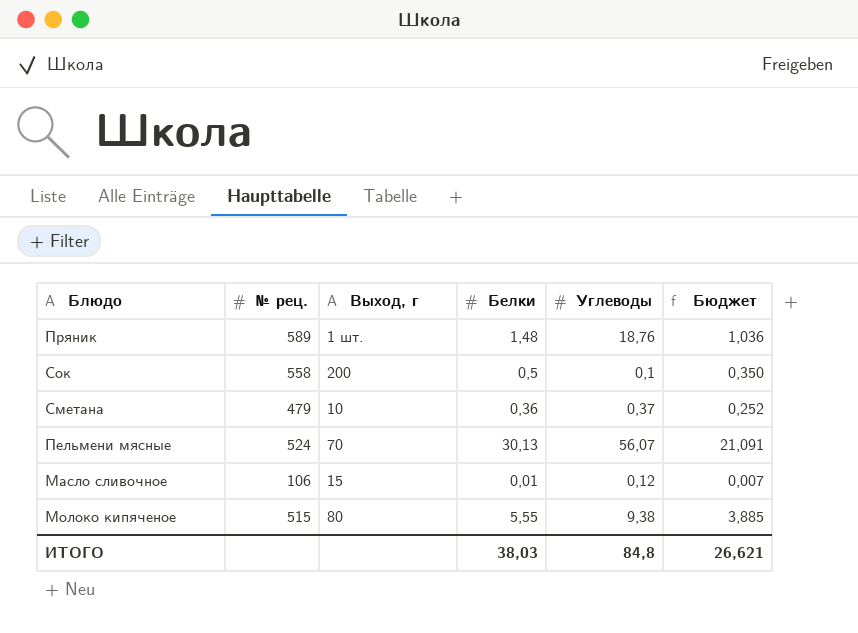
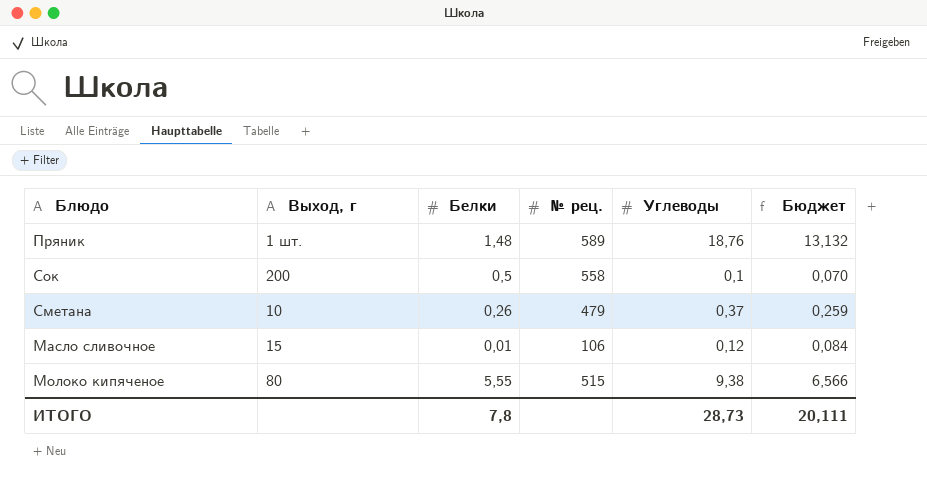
column № рец. | position: 2 -> 4
column Бюджет | formula: [Белки] * 0,7 -> [Углеводы] * 0,7
row Пельмени мясные: 524 | 70 | 30,13 | 56,07 | 21,091 -> none
Сметана | Белки: 0,36 -> 0,26
ИТОГО | Белки: 38,03 -> 7,8
ИТОГО | Углеводы: 84,8 -> 28,73
ИТОГО | Бюджет: 26,621 -> 20,111

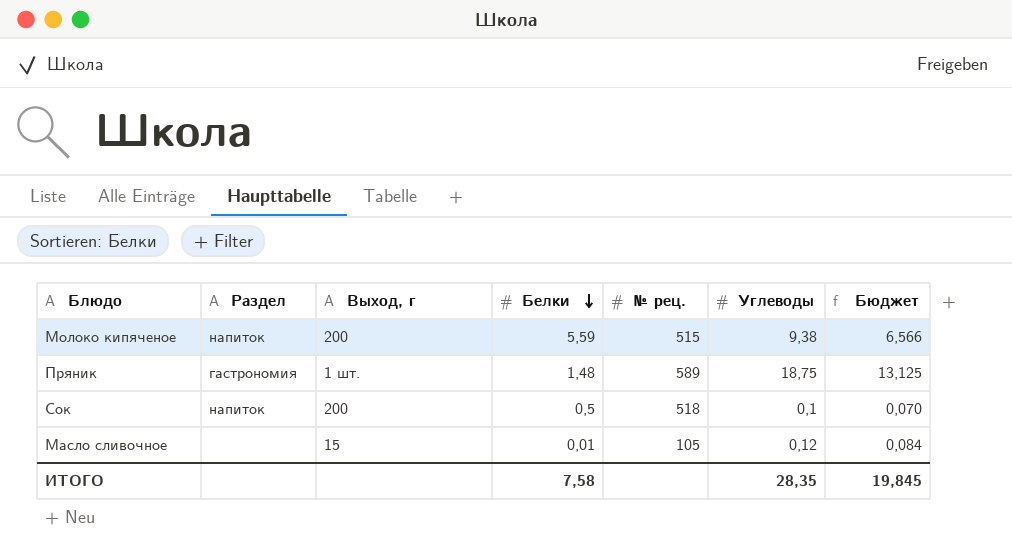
row order: none -> Белки descending
column Раздел | position: none -> 2
row Сметана: 10 | 0,26 | 479 | 0,37 | 0,259 -> none
Молоко кипяченое | Выход, г: 80 -> 200
Молоко кипяченое | Белки: 5,55 -> 5,59
Пряник | Углеводы: 18,76 -> 18,75
Пряник | Бюджет: 13,132 -> 13,125
Сок | № рец.: 558 -> 518
Масло сливочное | № рец.: 106 -> 105
ИТОГО | Белки: 7,8 -> 7,58
ИТОГО | Углеводы: 28,73 -> 28,35
ИТОГО | Бюджет: 20,111 -> 19,845

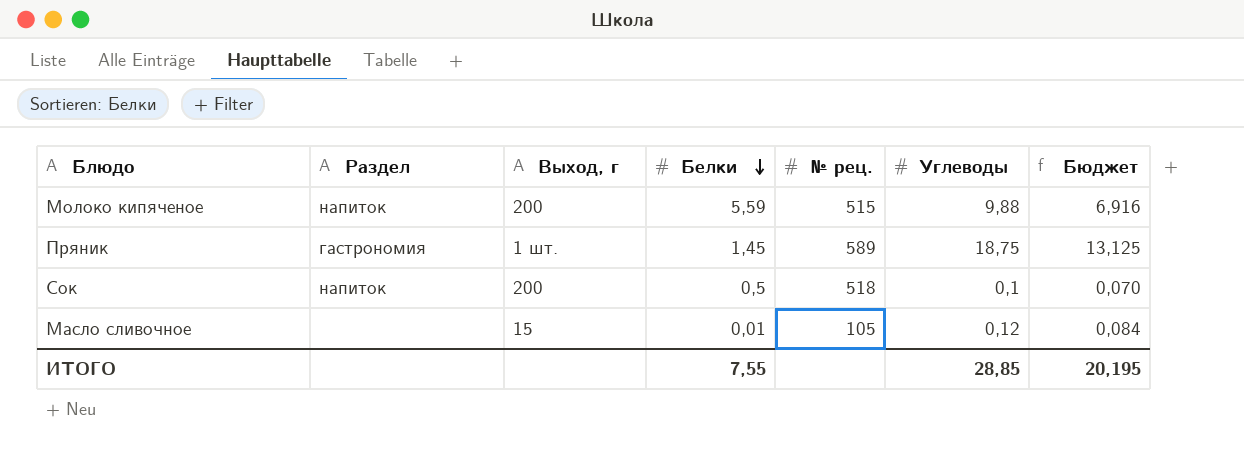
Молоко кипяченое | Углеводы: 9,38 -> 9,88
Молоко кипяченое | Бюджет: 6,566 -> 6,916
Пряник | Белки: 1,48 -> 1,45
ИТОГО | Белки: 7,58 -> 7,55
ИТОГО | Углеводы: 28,35 -> 28,85
ИТОГО | Бюджет: 19,845 -> 20,195

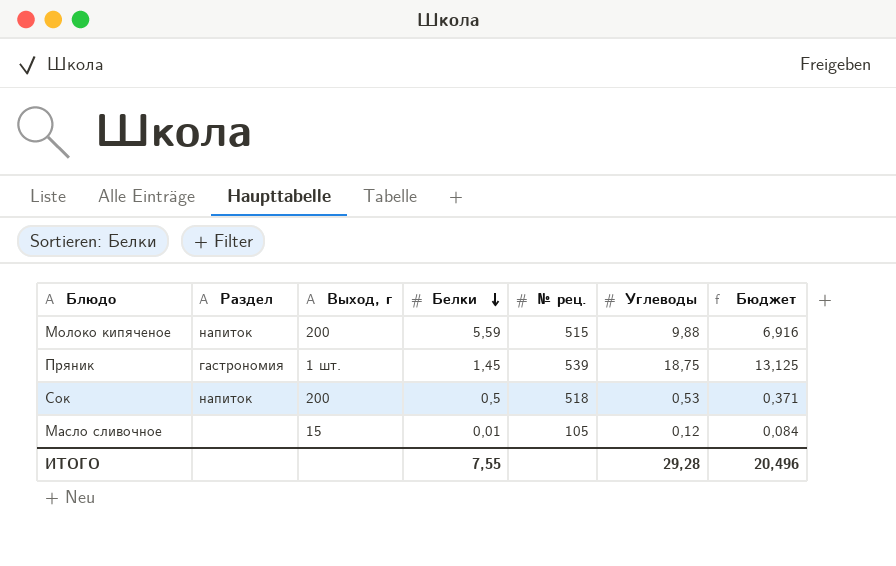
Пряник | № рец.: 589 -> 539
Сок | Углеводы: 0,1 -> 0,53
Сок | Бюджет: 0,070 -> 0,371
ИТОГО | Углеводы: 28,85 -> 29,28
ИТОГО | Бюджет: 20,195 -> 20,496

